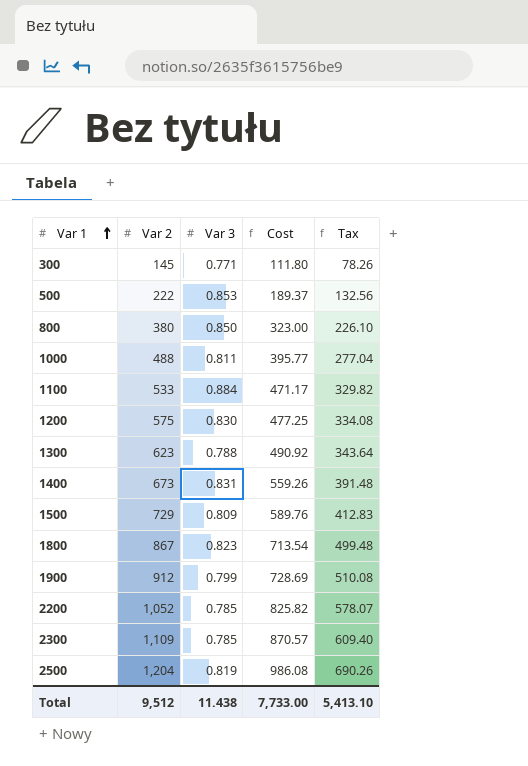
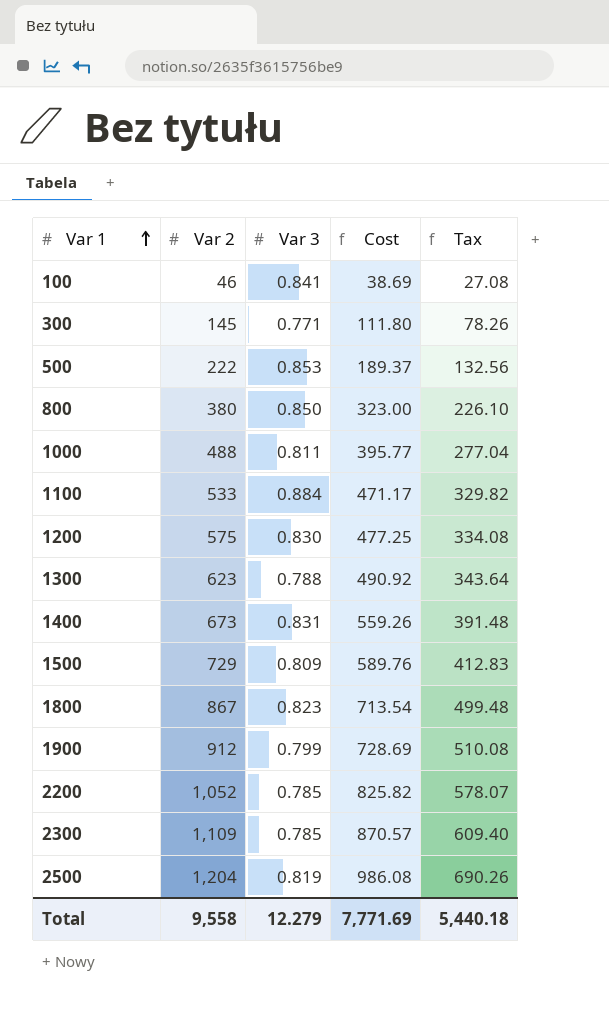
row 100: none -> 46 | 0.841 | 38.69 | 27.08
Total | Var 2: 9,512 -> 9,558
Total | Var 3: 11.438 -> 12.279
Total | Cost: 7,733.00 -> 7,771.69
Total | Tax: 5,413.10 -> 5,440.18

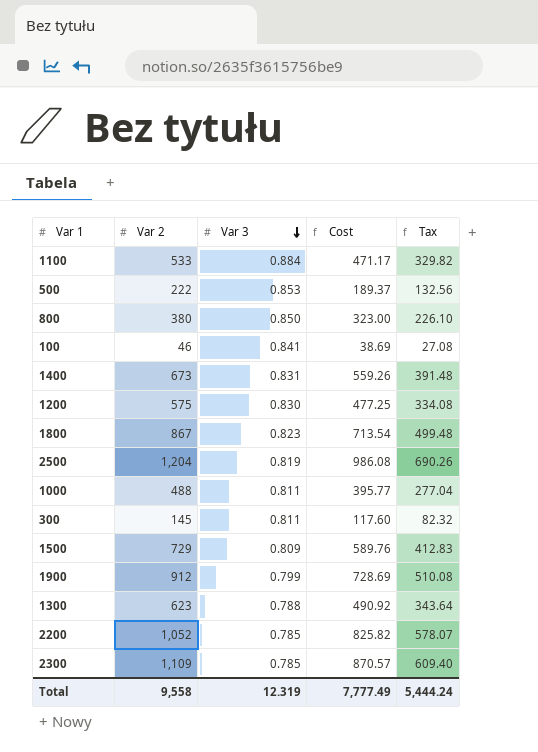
row order: Var 1 ascending -> Var 3 descending
300 | Var 3: 0.771 -> 0.811
300 | Cost: 111.80 -> 117.60
300 | Tax: 78.26 -> 82.32
Total | Var 3: 12.279 -> 12.319
Total | Cost: 7,771.69 -> 7,777.49
Total | Tax: 5,440.18 -> 5,444.24

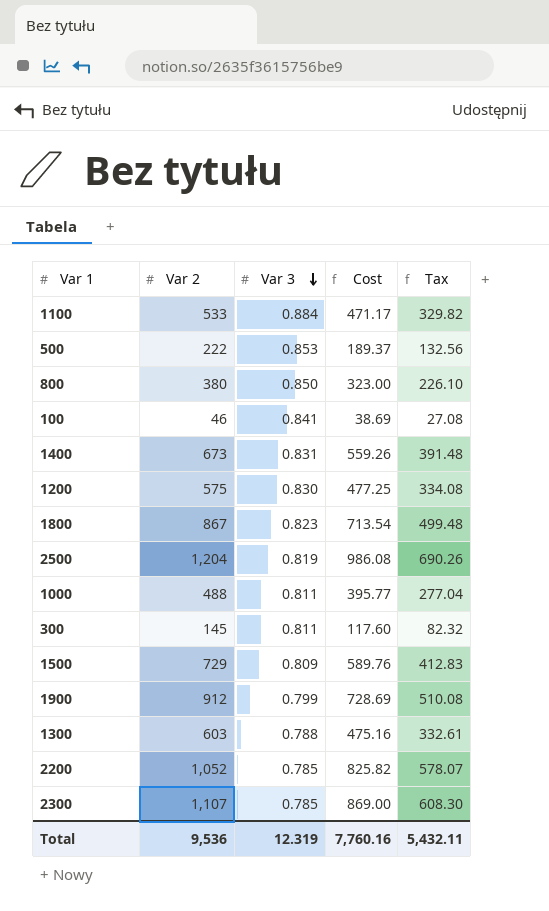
1300 | Var 2: 623 -> 603
1300 | Cost: 490.92 -> 475.16
1300 | Tax: 343.64 -> 332.61
2300 | Var 2: 1,109 -> 1,107
2300 | Cost: 870.57 -> 869.00
2300 | Tax: 609.40 -> 608.30
Total | Var 2: 9,558 -> 9,536
Total | Cost: 7,777.49 -> 7,760.16
Total | Tax: 5,444.24 -> 5,432.11

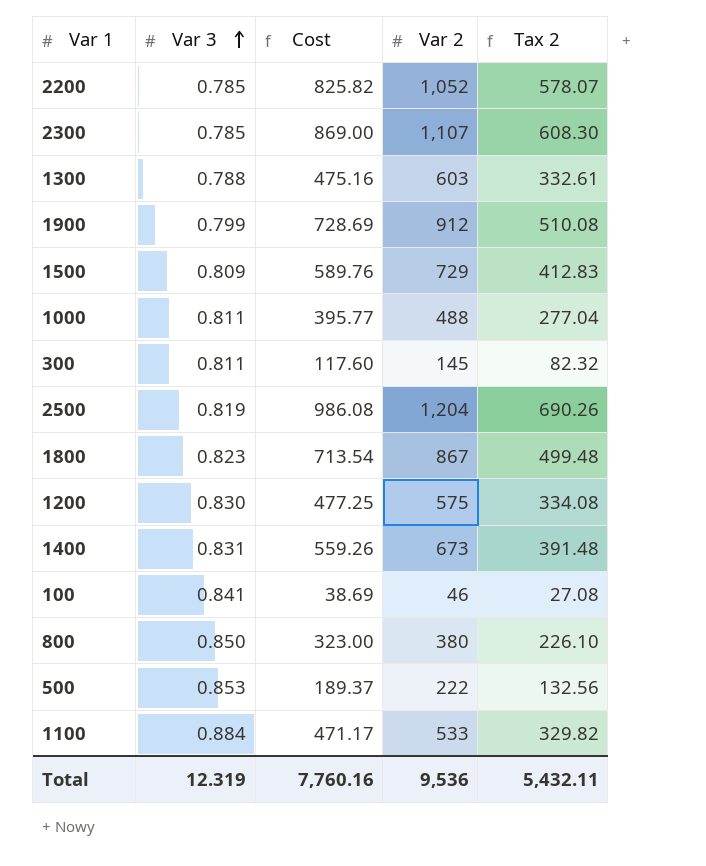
row order: Var 3 descending -> Var 3 ascending
column Var 2 | position: 2 -> 4
column name: Tax -> Tax 2

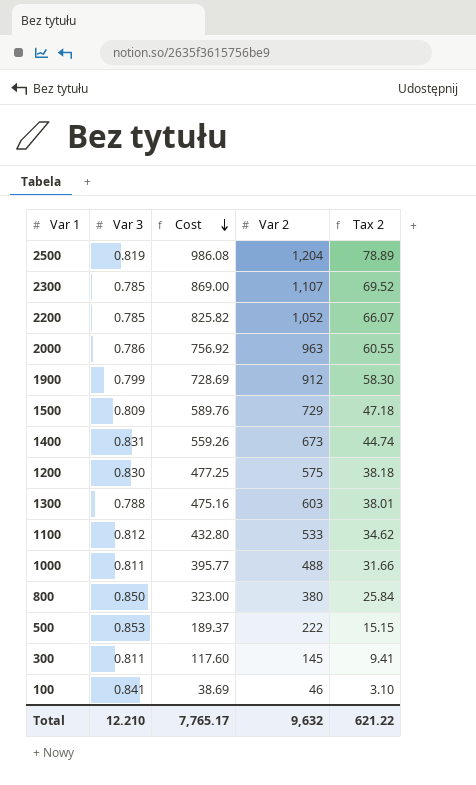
row order: Var 3 ascending -> Cost descending
column Tax 2 | formula: [Cost] * 0.7 -> [Cost] * 0.08
row 1800: 0.823 | 713.54 | 867 | 499.48 -> none
row 2000: none -> 0.786 | 756.92 | 963 | 60.55
1100 | Var 3: 0.884 -> 0.812
1100 | Cost: 471.17 -> 432.80
Total | Var 3: 12.319 -> 12.210
Total | Cost: 7,760.16 -> 7,765.17
Total | Var 2: 9,536 -> 9,632
Total | Tax 2: 5,432.11 -> 621.22

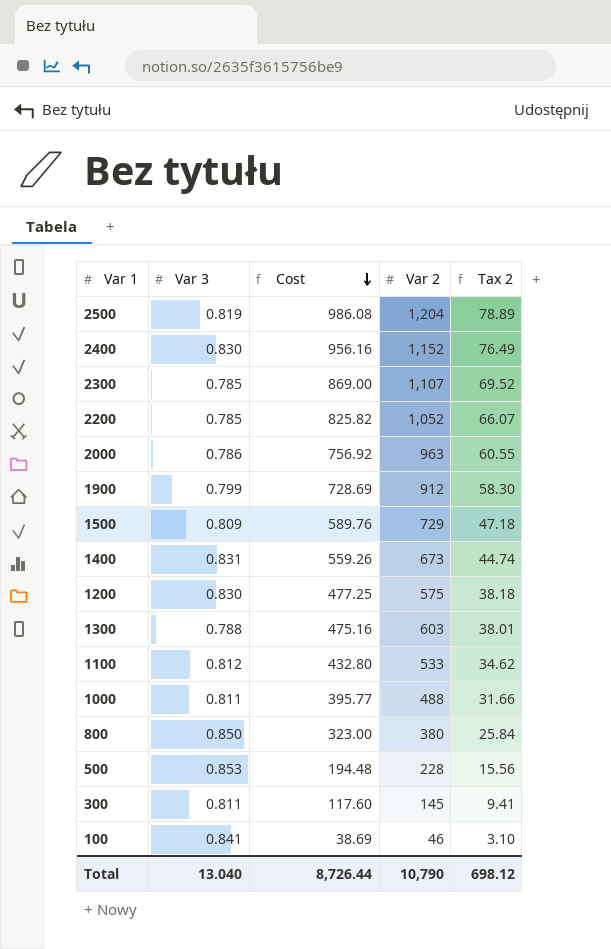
row 2400: none -> 0.830 | 956.16 | 1,152 | 76.49
500 | Cost: 189.37 -> 194.48
500 | Var 2: 222 -> 228
500 | Tax 2: 15.15 -> 15.56
Total | Var 3: 12.210 -> 13.040
Total | Cost: 7,765.17 -> 8,726.44
Total | Var 2: 9,632 -> 10,790
Total | Tax 2: 621.22 -> 698.12

